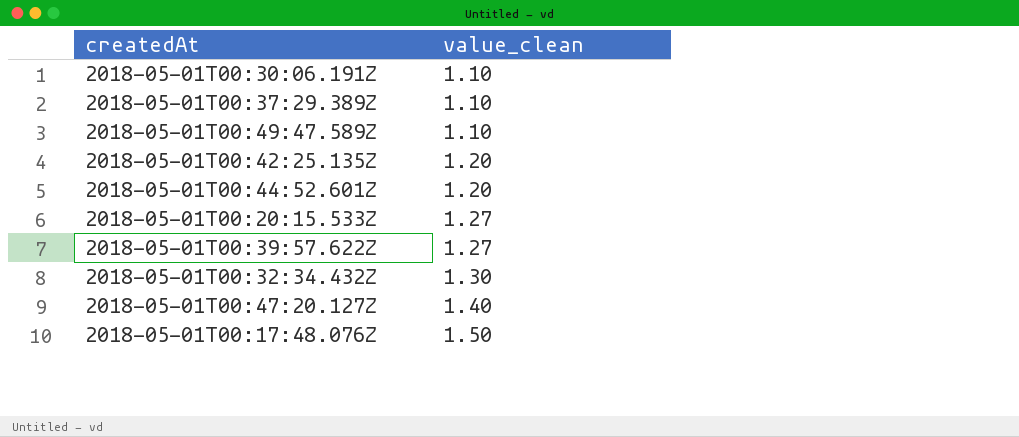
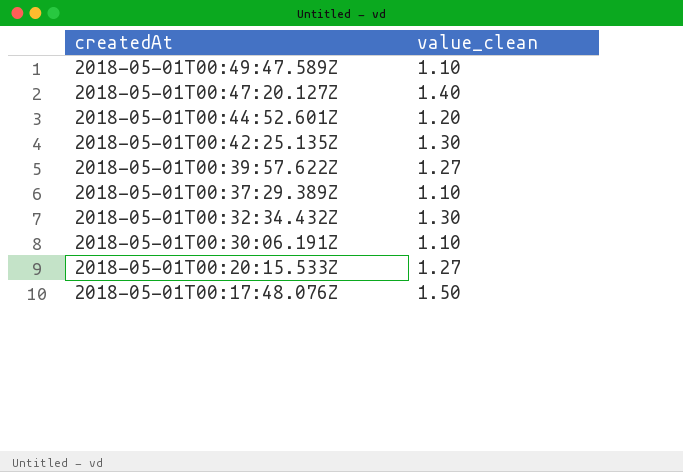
row order: value_clean ascending -> createdAt descending
2018-05-01T00:42:25.135Z | value_clean: 1.20 -> 1.30

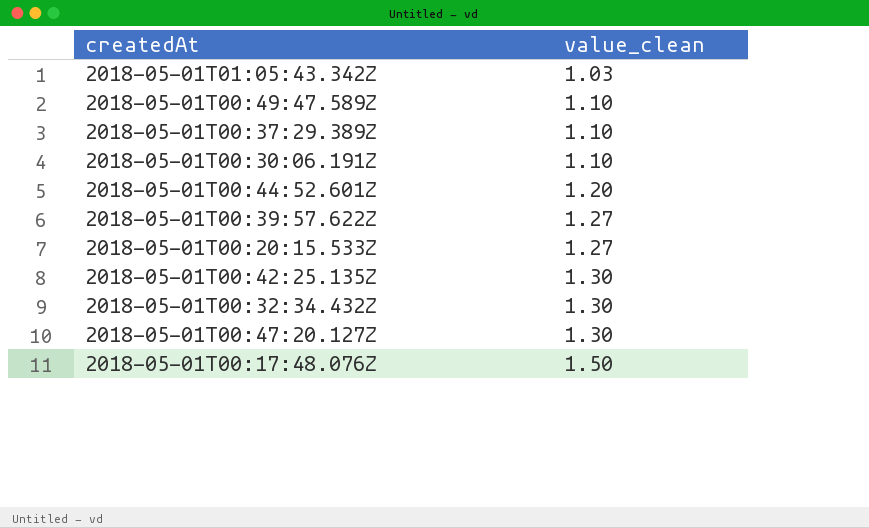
row order: createdAt descending -> value_clean ascending
row 2018-05-01T01:05:43.342Z: none -> 1.03
2018-05-01T00:47:20.127Z | value_clean: 1.40 -> 1.30

